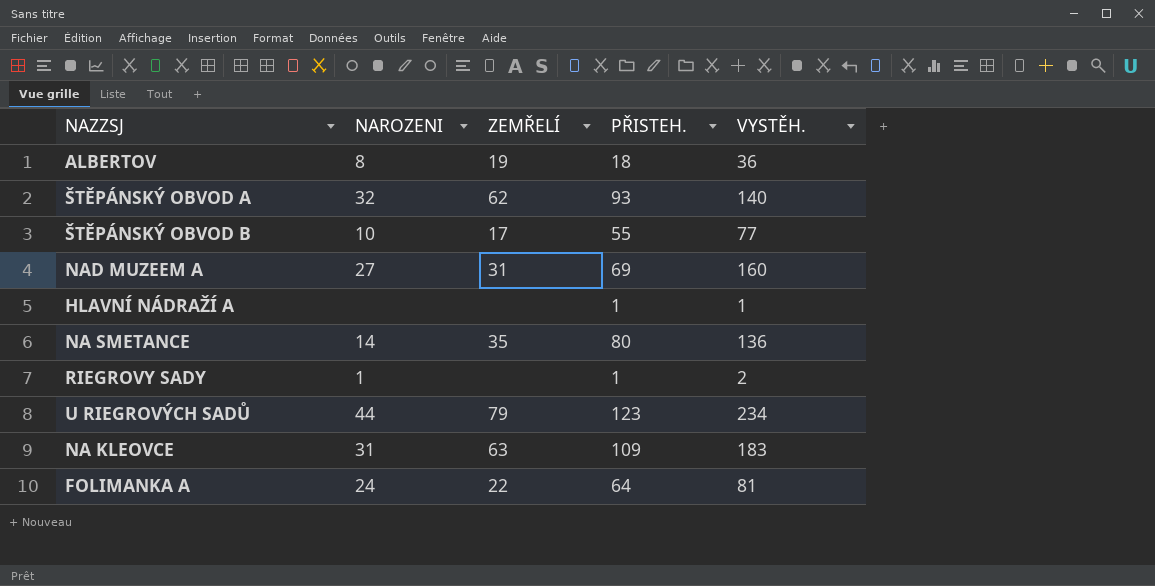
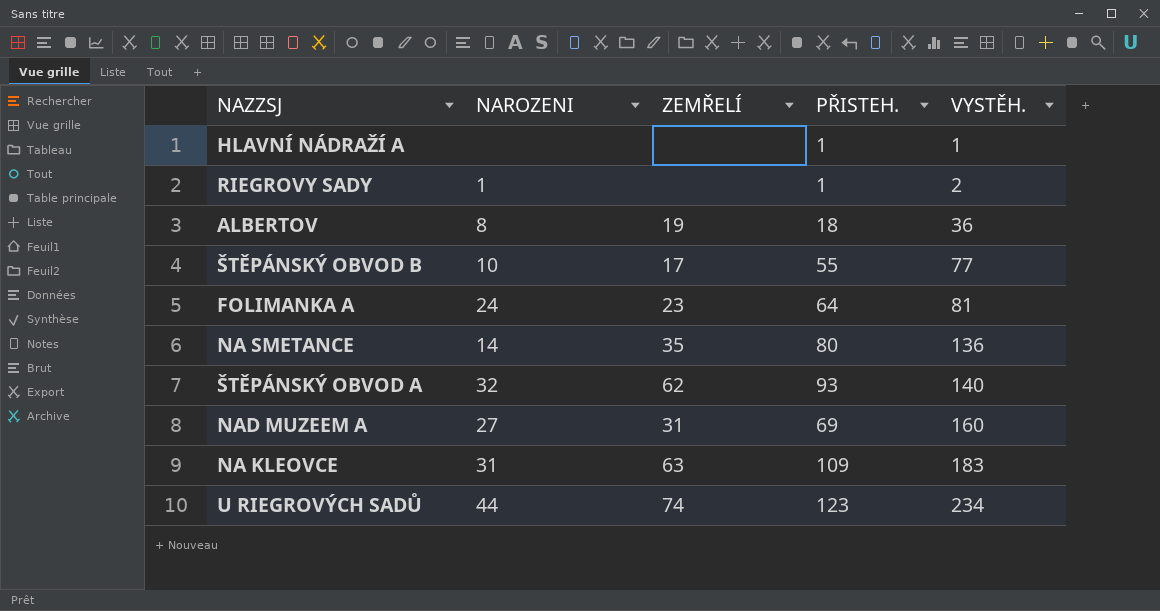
row order: none -> VYSTĚH. ascending
FOLIMANKA A | ZEMŘELÍ: 22 -> 23
U RIEGROVÝCH SADŮ | ZEMŘELÍ: 79 -> 74

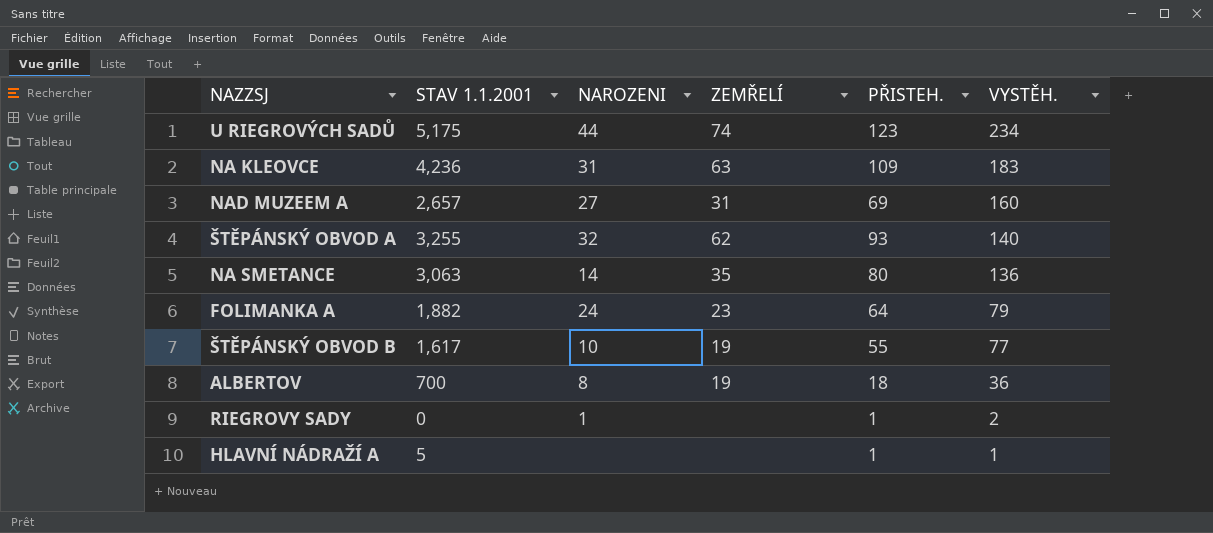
row order: VYSTĚH. ascending -> VYSTĚH. descending
column STAV 1.1.2001 | position: none -> 2
FOLIMANKA A | VYSTĚH.: 81 -> 79
ŠTĚPÁNSKÝ OBVOD B | ZEMŘELÍ: 17 -> 19

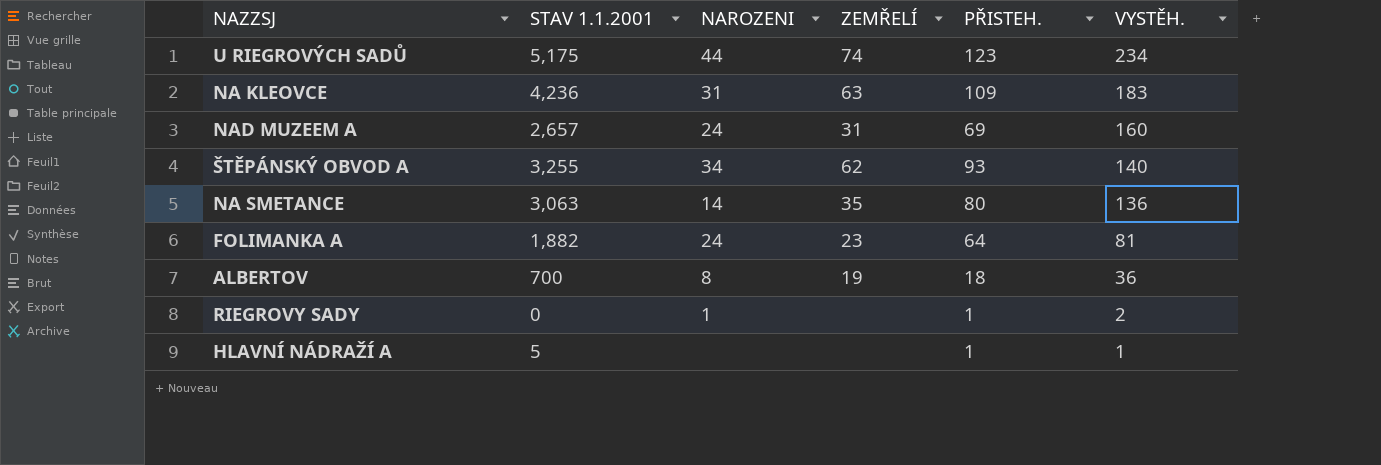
row ŠTĚPÁNSKÝ OBVOD B: 1,617 | 10 | 19 | 55 | 77 -> none
NAD MUZEEM A | NAROZENI: 27 -> 24
ŠTĚPÁNSKÝ OBVOD A | NAROZENI: 32 -> 34
FOLIMANKA A | VYSTĚH.: 79 -> 81

